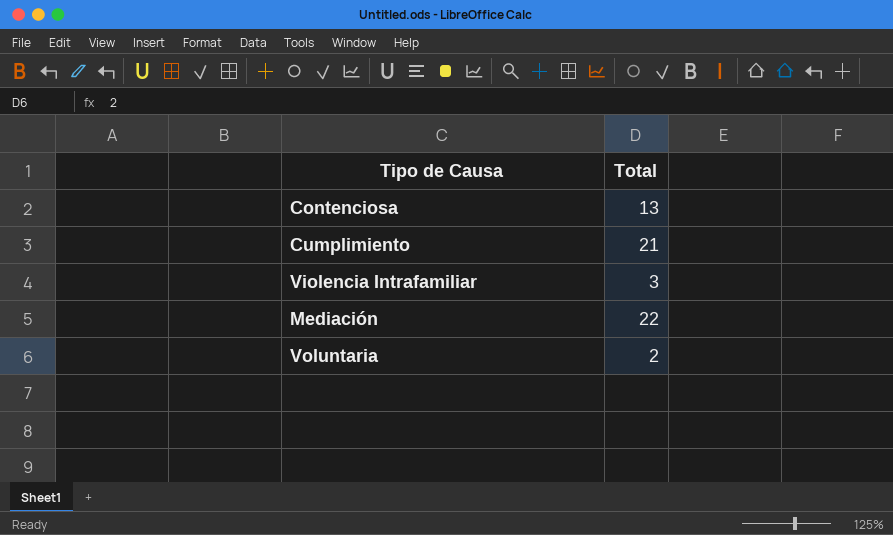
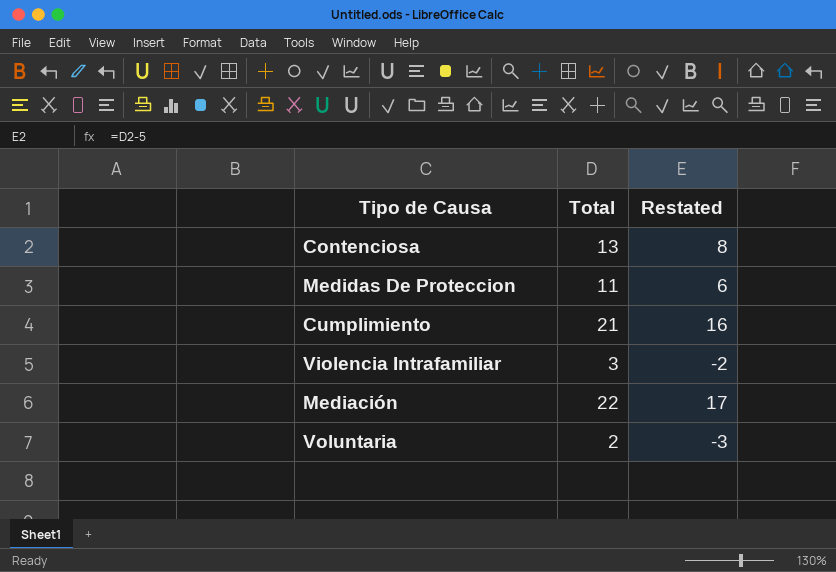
column Restated | formula: none -> [Total] - 5
row Medidas De Proteccion: none -> 11 | 6

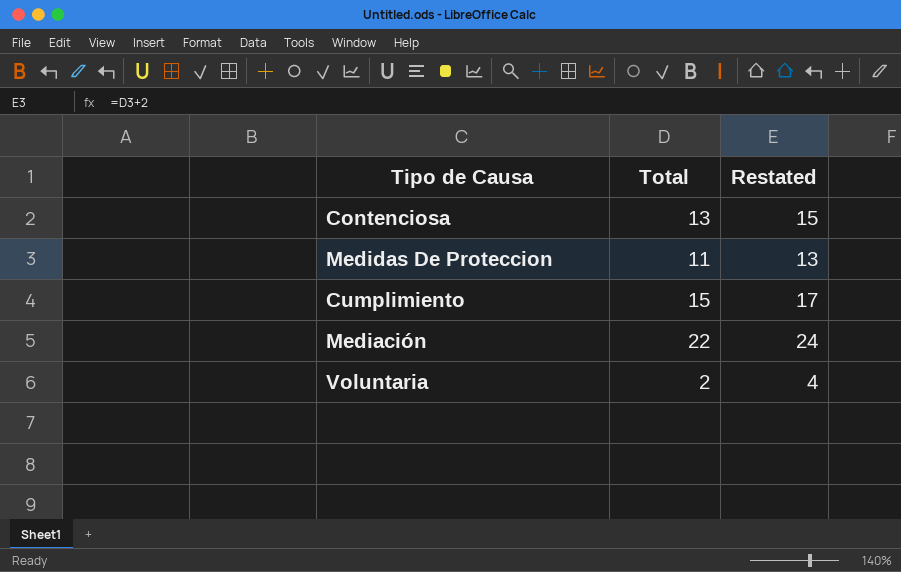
column Restated | formula: [Total] - 5 -> [Total] + 2
row Violencia Intrafamiliar: 3 | -2 -> none
Cumplimiento | Total: 21 -> 15

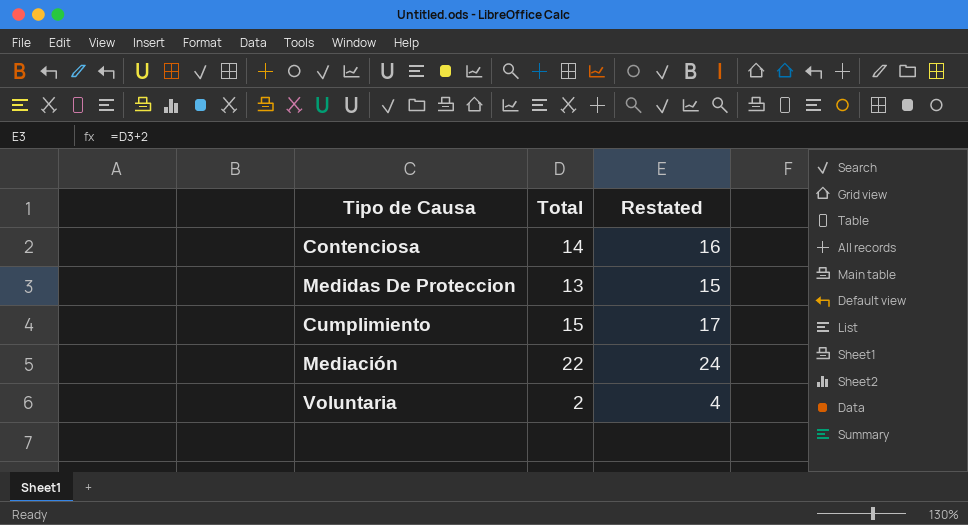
Contenciosa | Total: 13 -> 14
Contenciosa | Restated: 15 -> 16
Medidas De Proteccion | Total: 11 -> 13
Medidas De Proteccion | Restated: 13 -> 15

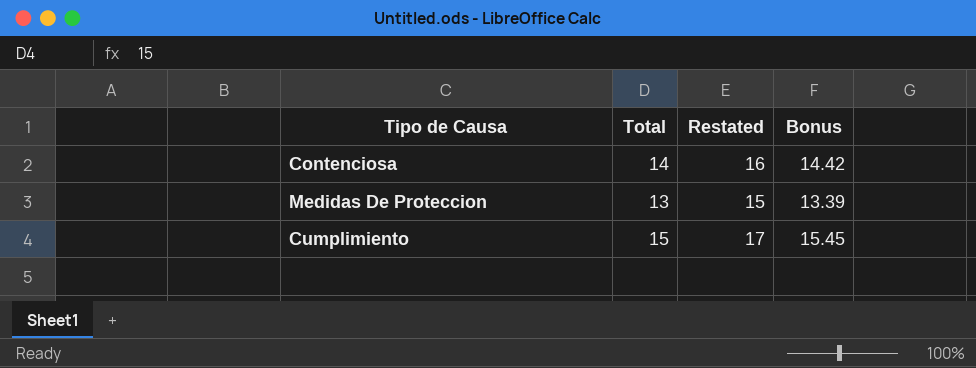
column Bonus | formula: none -> [Total] * 1.03
row Mediación: 22 | 24 -> none
row Voluntaria: 2 | 4 -> none

